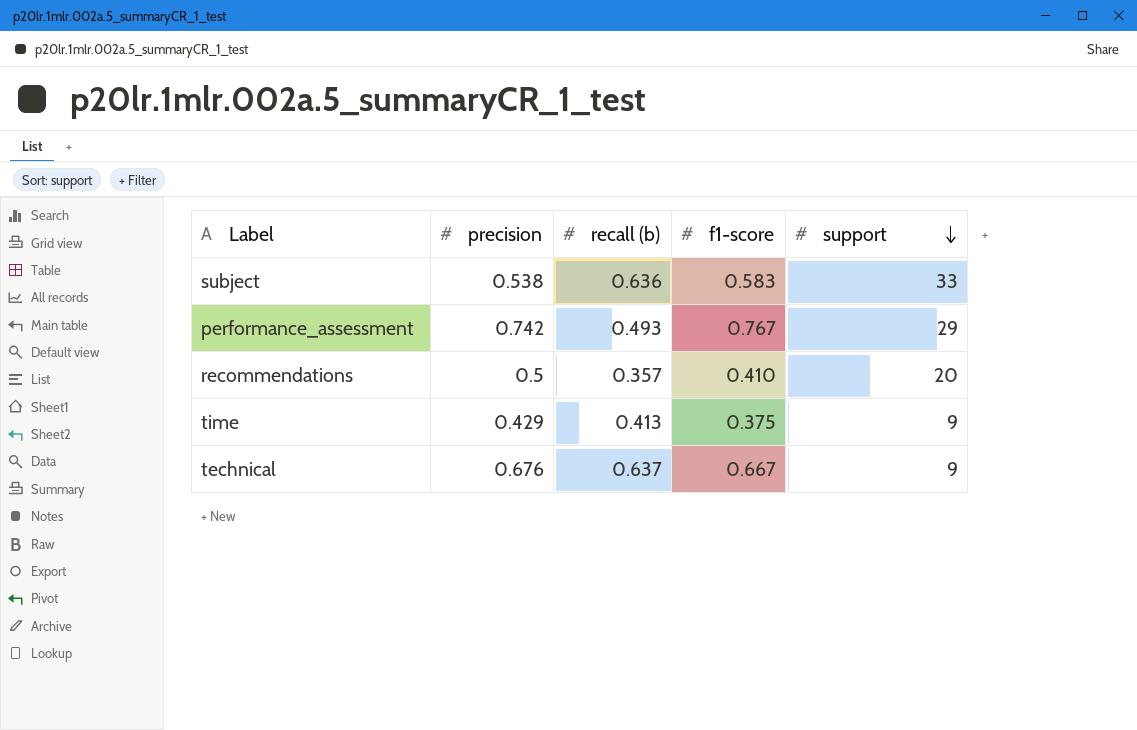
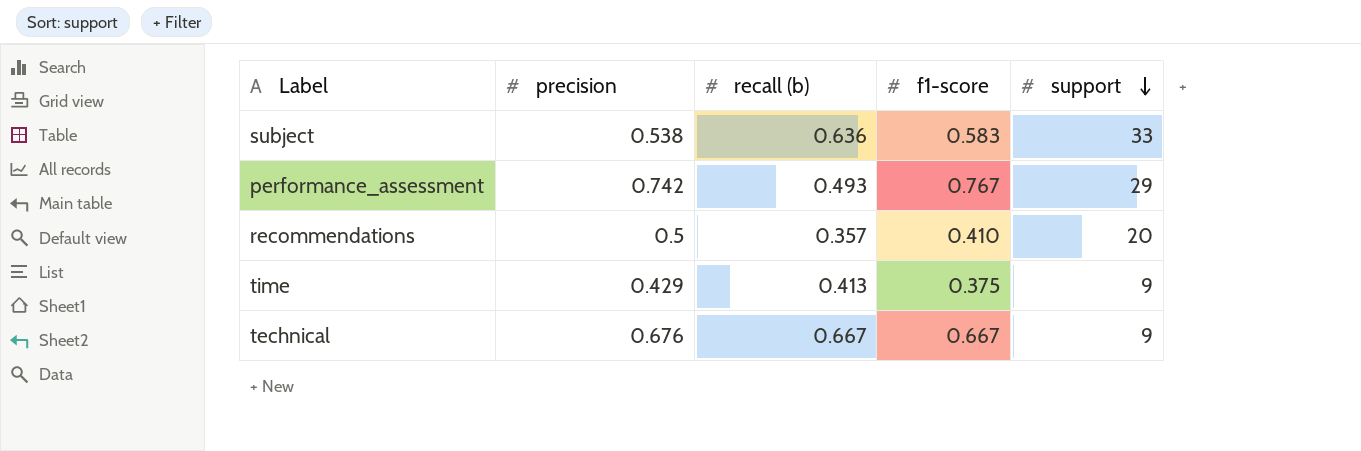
technical | recall (b): 0.637 -> 0.667

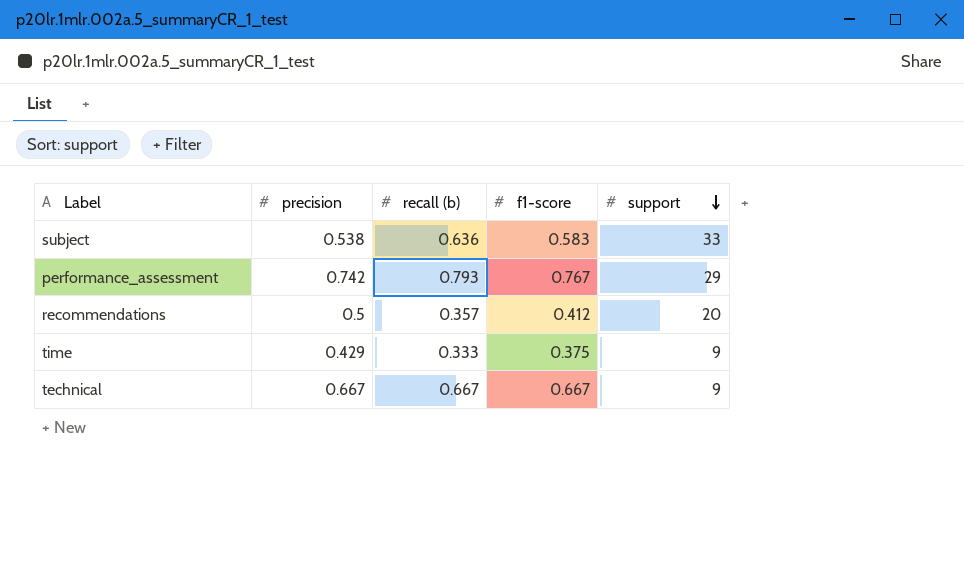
performance_assessment | recall (b): 0.493 -> 0.793
recommendations | f1-score: 0.410 -> 0.412
time | recall (b): 0.413 -> 0.333
technical | precision: 0.676 -> 0.667

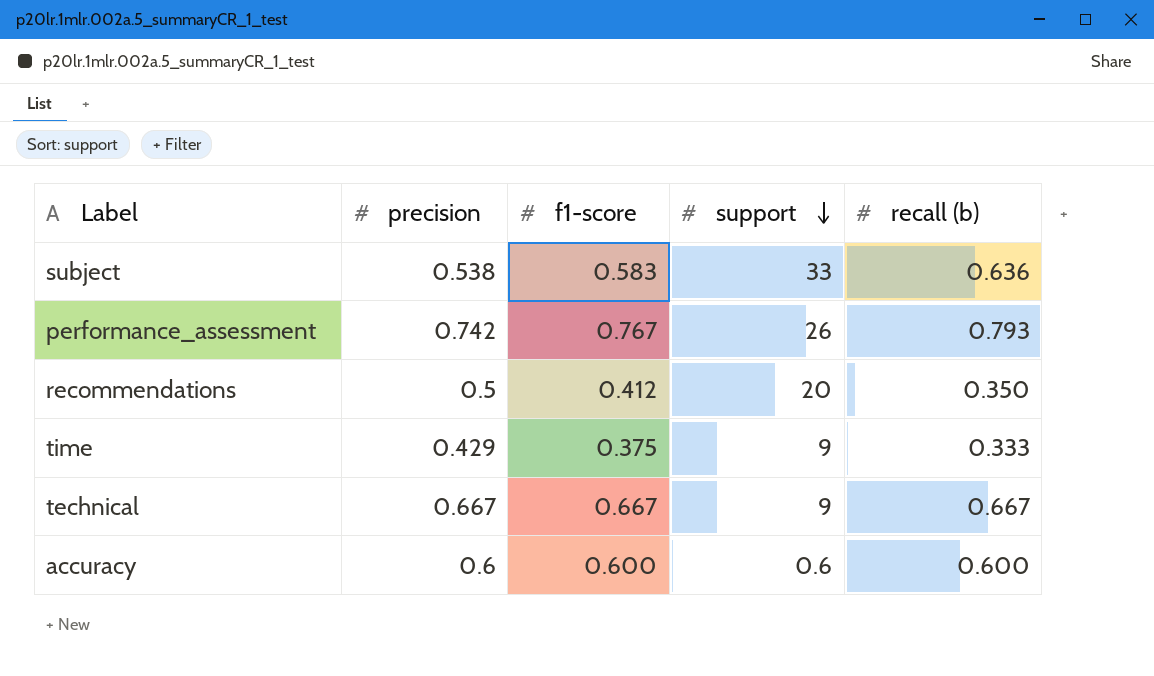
column recall (b) | position: 3 -> 5
performance_assessment | support: 29 -> 26
recommendations | recall (b): 0.357 -> 0.350
row accuracy: none -> 0.6 | 0.600 | 0.6 | 0.600

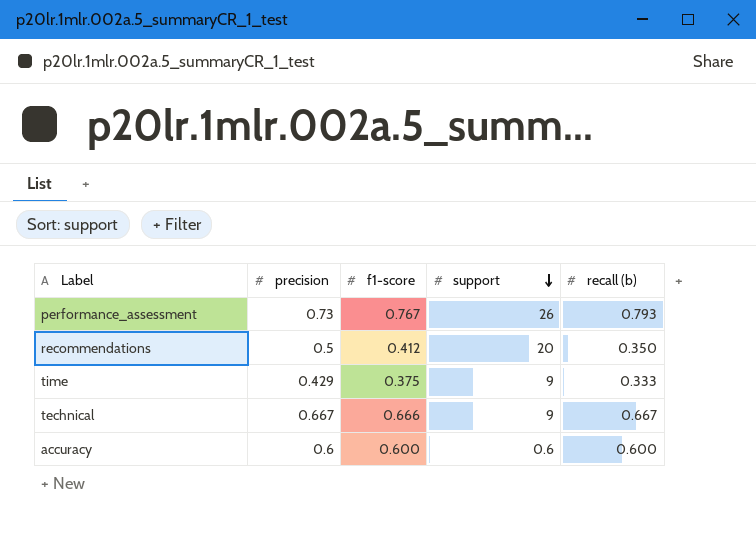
row subject: 0.538 | 0.583 | 33 | 0.636 -> none
performance_assessment | precision: 0.742 -> 0.73
technical | f1-score: 0.667 -> 0.666

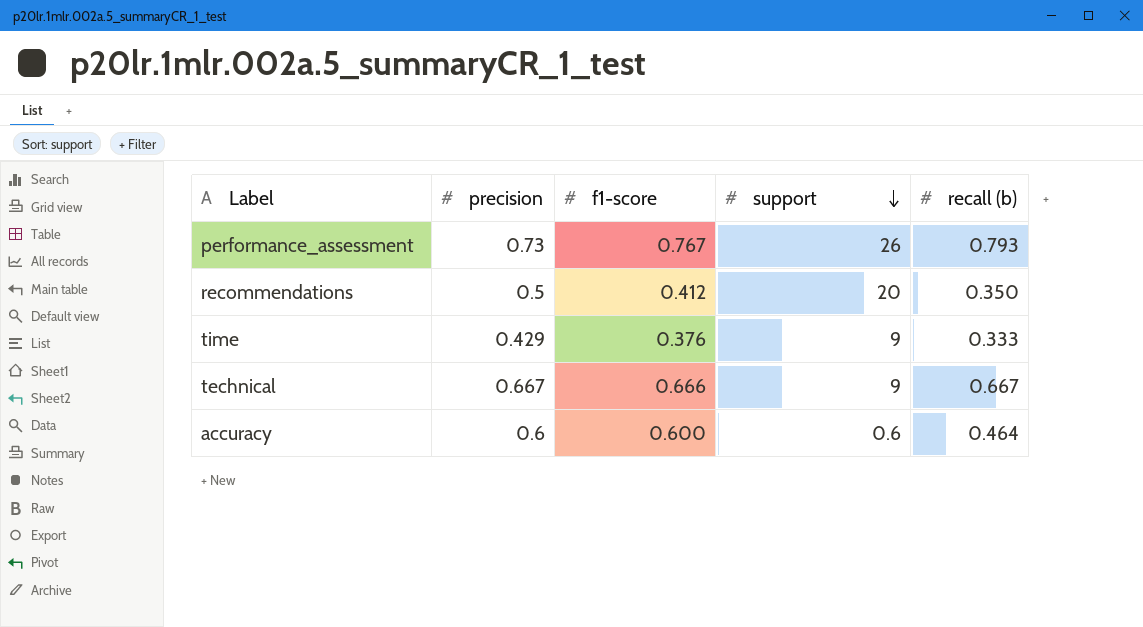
time | f1-score: 0.375 -> 0.376
accuracy | recall (b): 0.600 -> 0.464

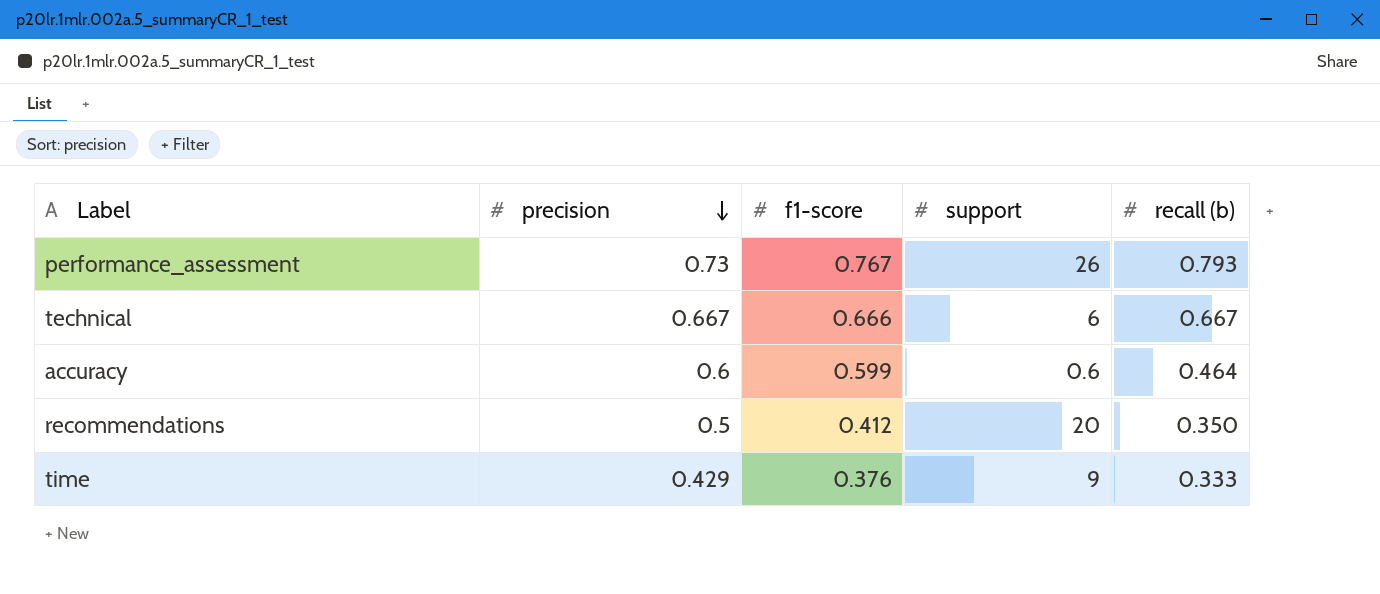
row order: support descending -> precision descending
technical | support: 9 -> 6
accuracy | f1-score: 0.600 -> 0.599

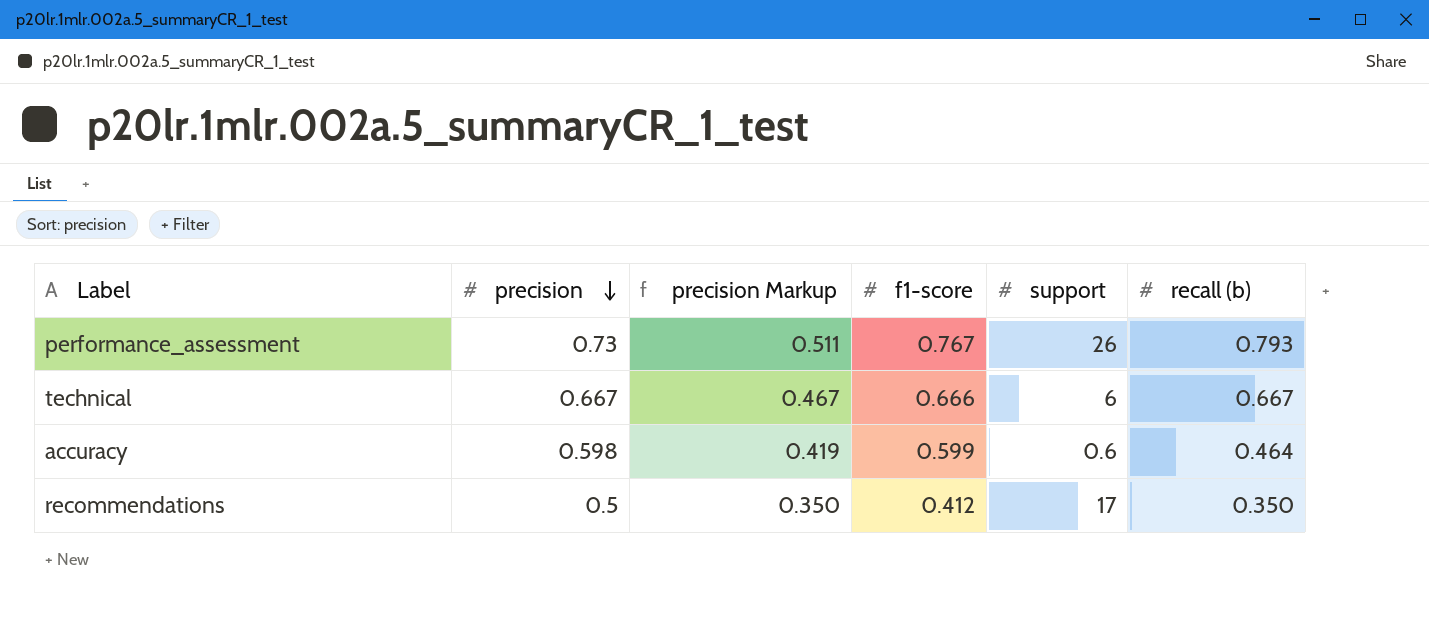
column precision Markup | formula: none -> [precision] * 0.7
row time: 0.429 | 0.376 | 9 | 0.333 -> none
accuracy | precision: 0.6 -> 0.598
recommendations | support: 20 -> 17

